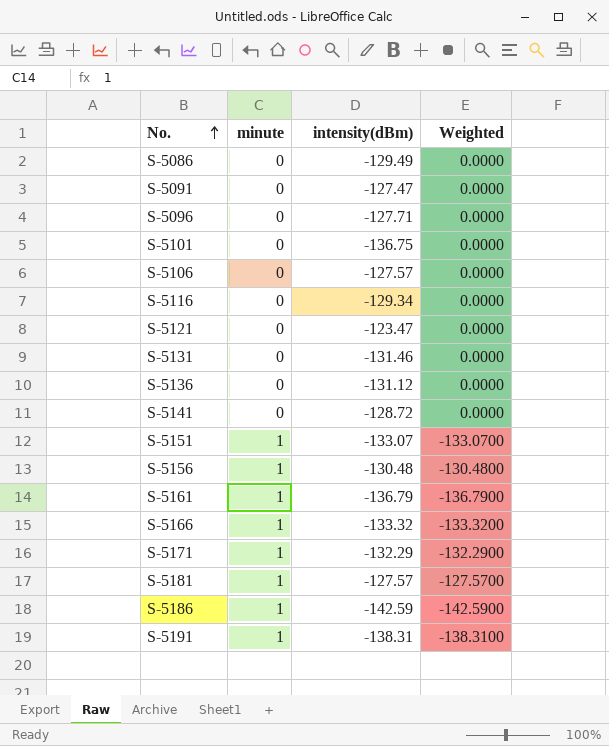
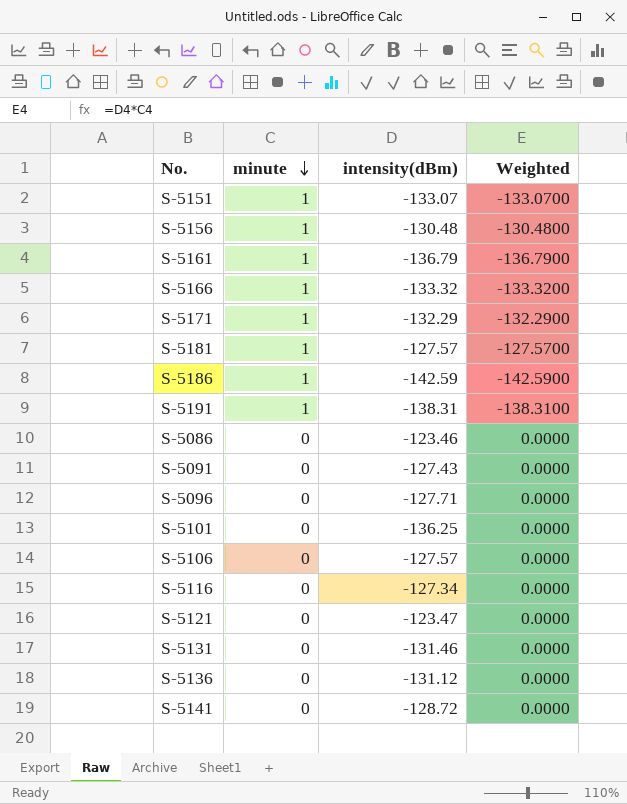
row order: No. ascending -> minute descending
S-5086 | intensity(dBm): -129.49 -> -123.46
S-5091 | intensity(dBm): -127.47 -> -127.43
S-5101 | intensity(dBm): -136.75 -> -136.25
S-5116 | intensity(dBm): -129.34 -> -127.34

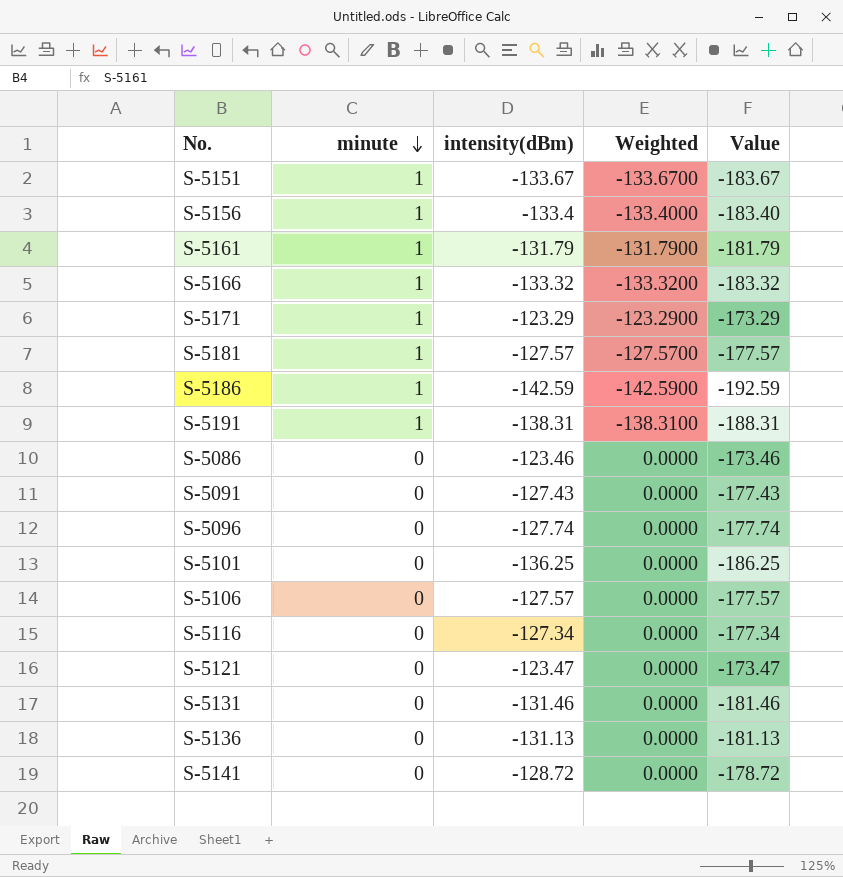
column Value | formula: none -> [intensity(dBm)] - 50
S-5151 | intensity(dBm): -133.07 -> -133.67
S-5151 | Weighted: -133.0700 -> -133.6700
S-5156 | intensity(dBm): -130.48 -> -133.4
S-5156 | Weighted: -130.4800 -> -133.4000
S-5161 | intensity(dBm): -136.79 -> -131.79
S-5161 | Weighted: -136.7900 -> -131.7900
S-5171 | intensity(dBm): -132.29 -> -123.29
S-5171 | Weighted: -132.2900 -> -123.2900
S-5096 | intensity(dBm): -127.71 -> -127.74
S-5136 | intensity(dBm): -131.12 -> -131.13

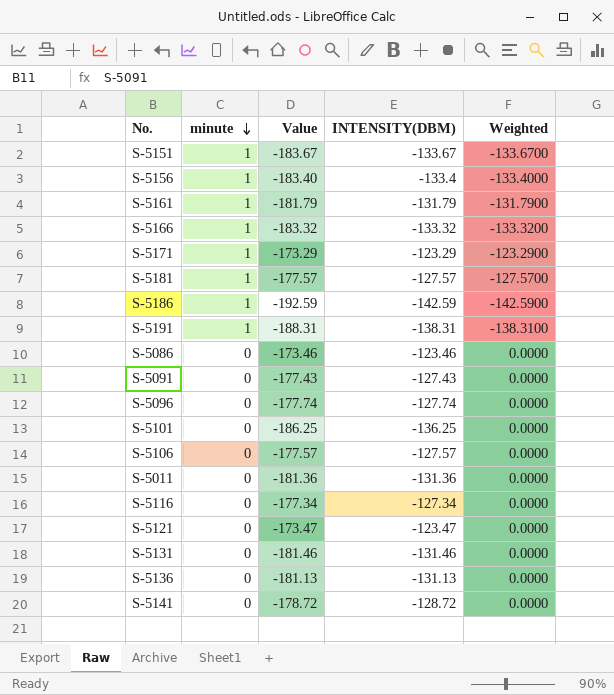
column Value | position: 5 -> 3
column name: intensity(dBm) -> INTENSITY(DBM)
row S-5011: none -> 0 | -181.36 | -131.36 | 0.0000

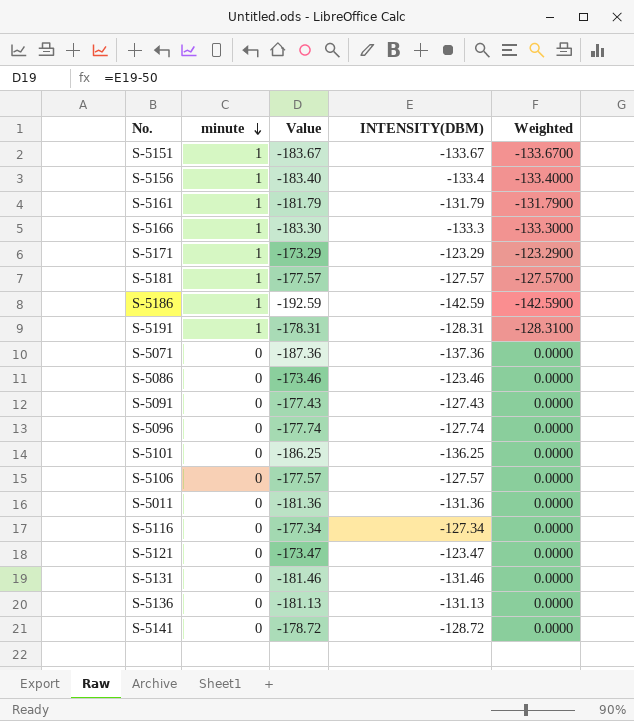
S-5166 | Value: -183.32 -> -183.30
S-5166 | INTENSITY(DBM): -133.32 -> -133.3
S-5166 | Weighted: -133.3200 -> -133.3000
S-5191 | Value: -188.31 -> -178.31
S-5191 | INTENSITY(DBM): -138.31 -> -128.31
S-5191 | Weighted: -138.3100 -> -128.3100
row S-5071: none -> 0 | -187.36 | -137.36 | 0.0000

